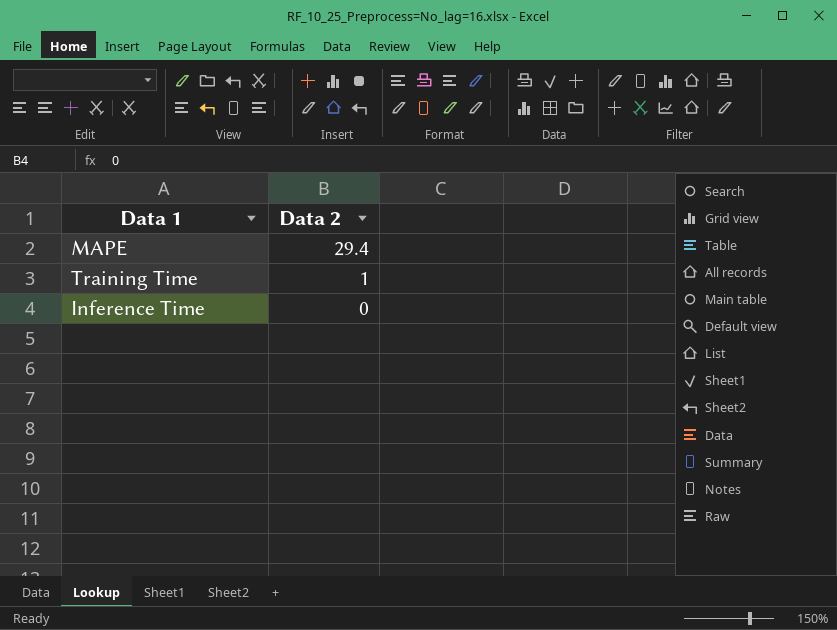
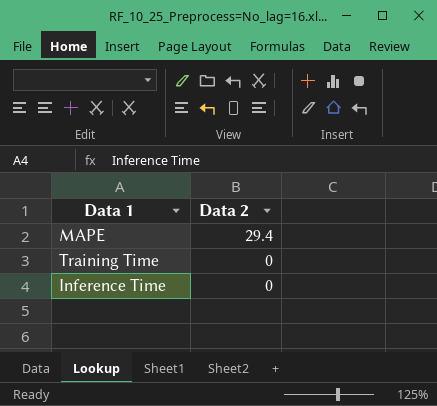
Training Time | Data 2: 1 -> 0

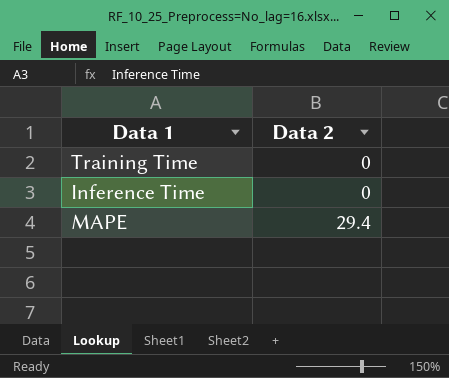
row order: Data 2 descending -> Data 2 ascending

